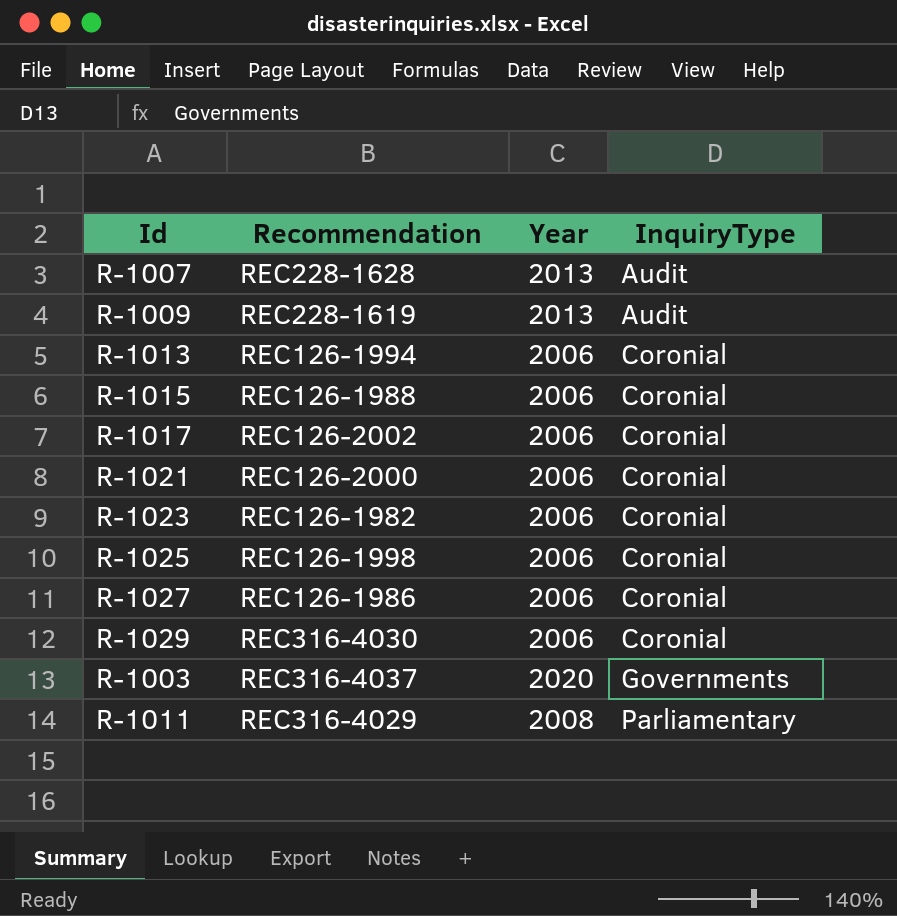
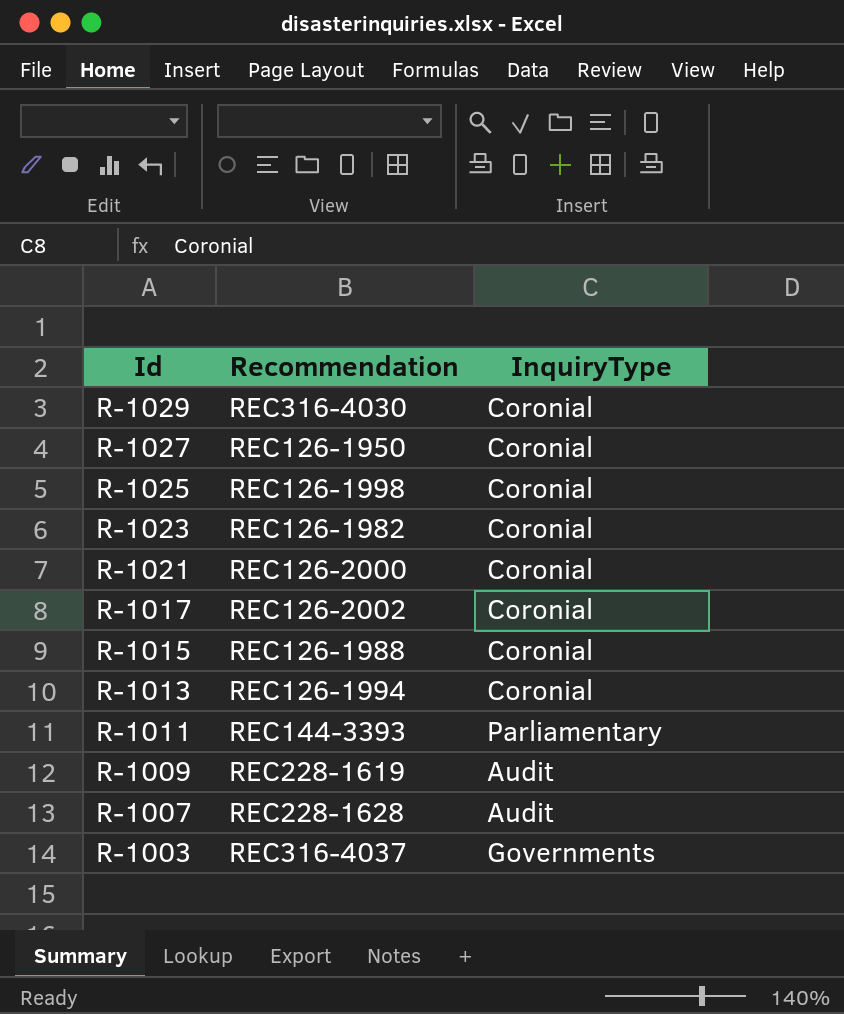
row order: InquiryType ascending -> Id descending
column Year | position: 3 -> none
R-1027 | Recommendation: REC126-1986 -> REC126-1950
R-1011 | Recommendation: REC316-4029 -> REC144-3393

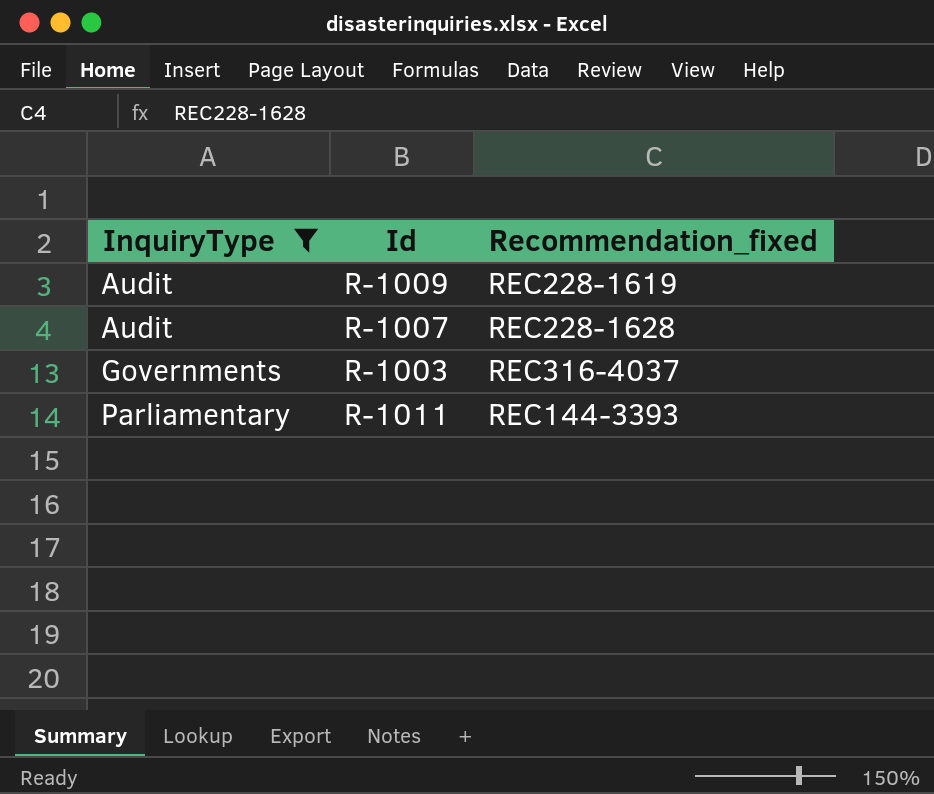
filter: none -> InquiryType != Coronial
row order: Id descending -> InquiryType ascending
column InquiryType | position: 3 -> 1
column name: Recommendation -> Recommendation_fixed

